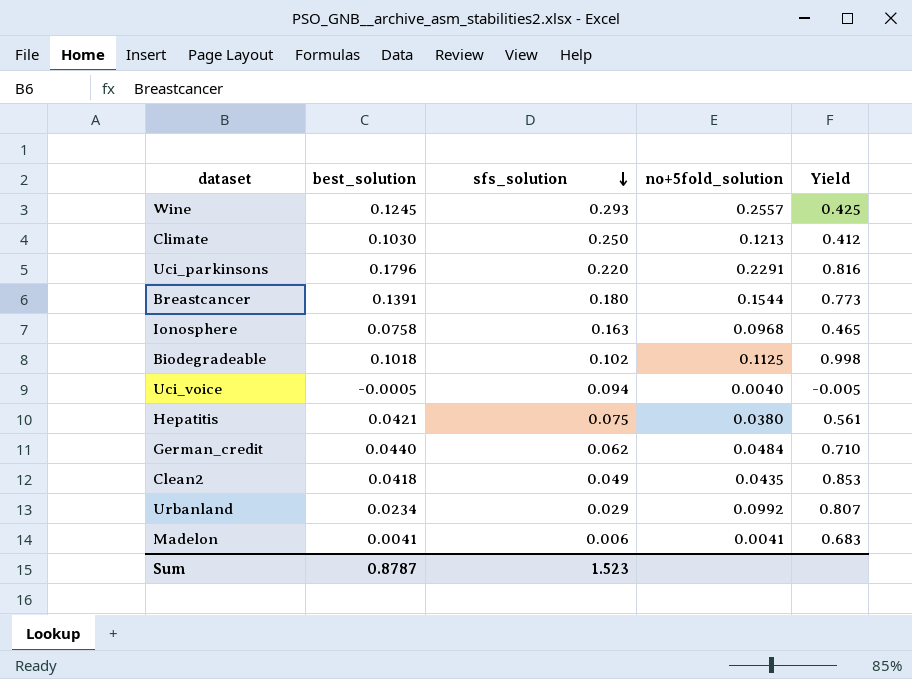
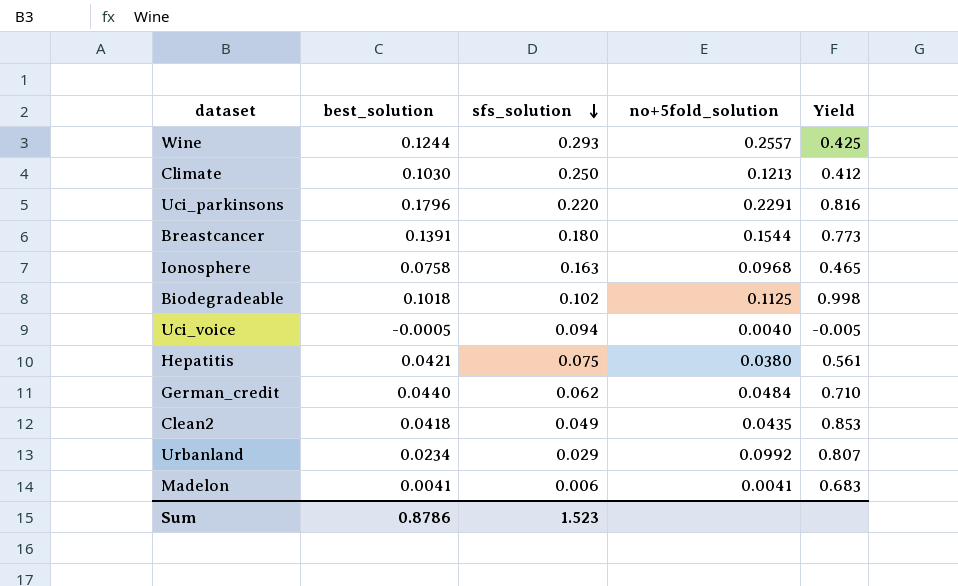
Wine | best_solution: 0.1245 -> 0.1244
Sum | best_solution: 0.8787 -> 0.8786

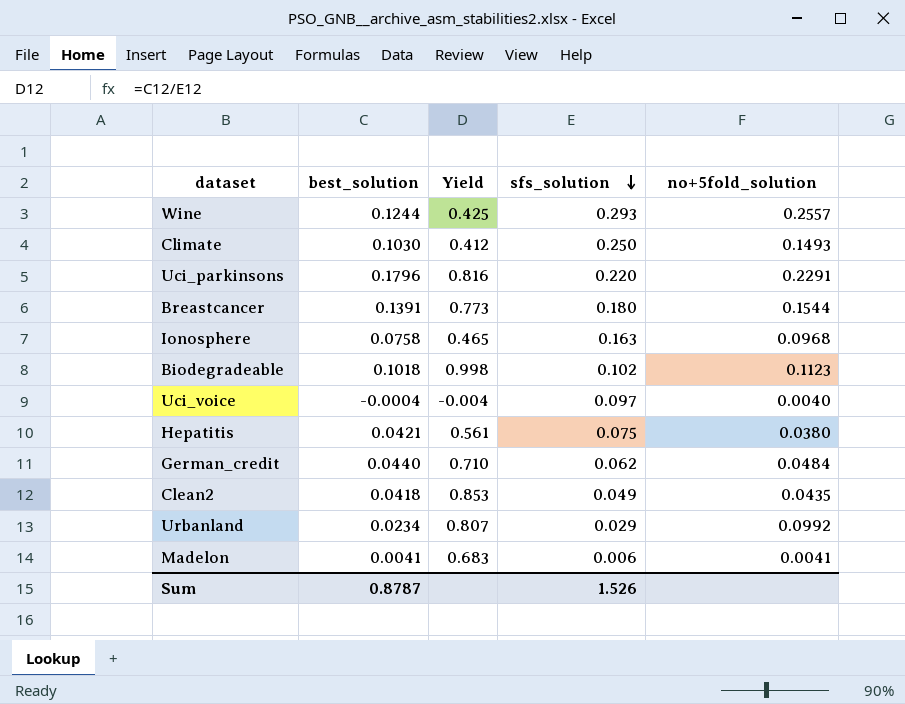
column Yield | position: 5 -> 3
Climate | no+5fold_solution: 0.1213 -> 0.1493
Biodegradeable | no+5fold_solution: 0.1125 -> 0.1123
Uci_voice | best_solution: -0.0005 -> -0.0004
Uci_voice | Yield: -0.005 -> -0.004
Uci_voice | sfs_solution: 0.094 -> 0.097
Sum | best_solution: 0.8786 -> 0.8787
Sum | sfs_solution: 1.523 -> 1.526

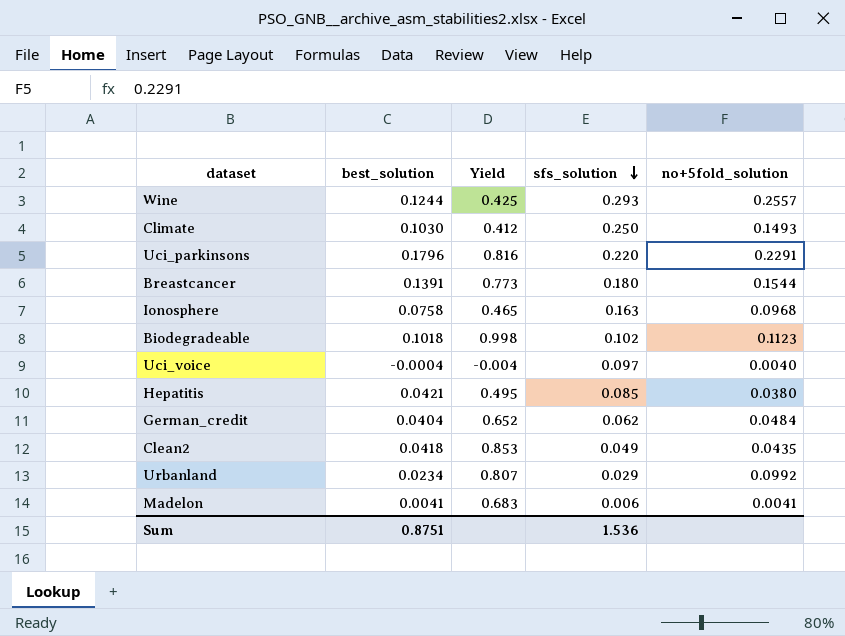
Hepatitis | Yield: 0.561 -> 0.495
Hepatitis | sfs_solution: 0.075 -> 0.085
German_credit | best_solution: 0.0440 -> 0.0404
German_credit | Yield: 0.710 -> 0.652
Sum | best_solution: 0.8787 -> 0.8751
Sum | sfs_solution: 1.526 -> 1.536

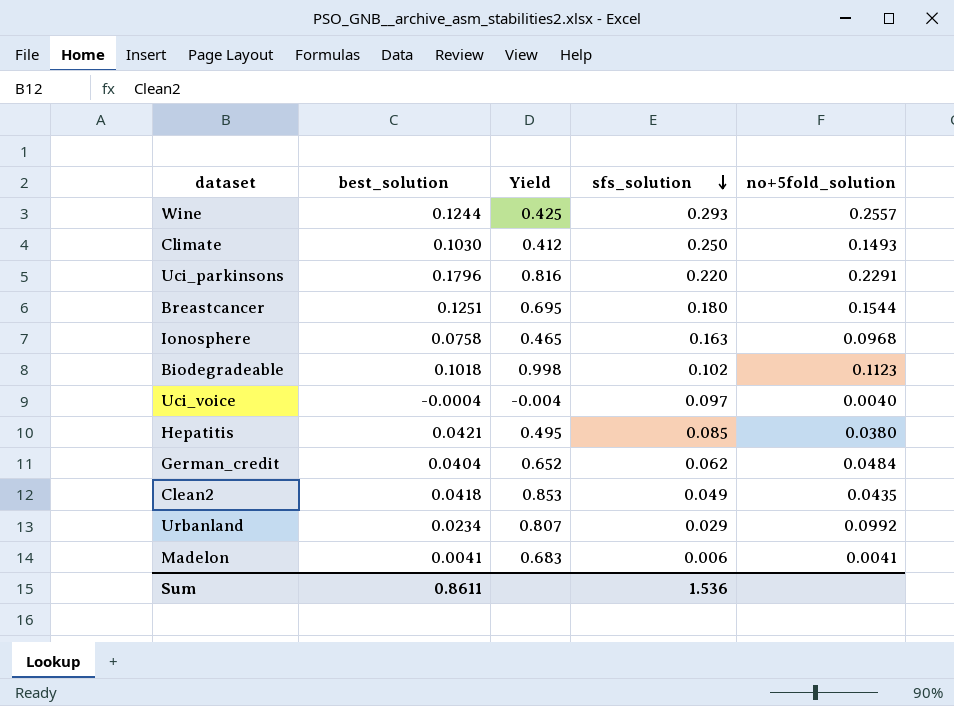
Breastcancer | best_solution: 0.1391 -> 0.1251
Breastcancer | Yield: 0.773 -> 0.695
Sum | best_solution: 0.8751 -> 0.8611

